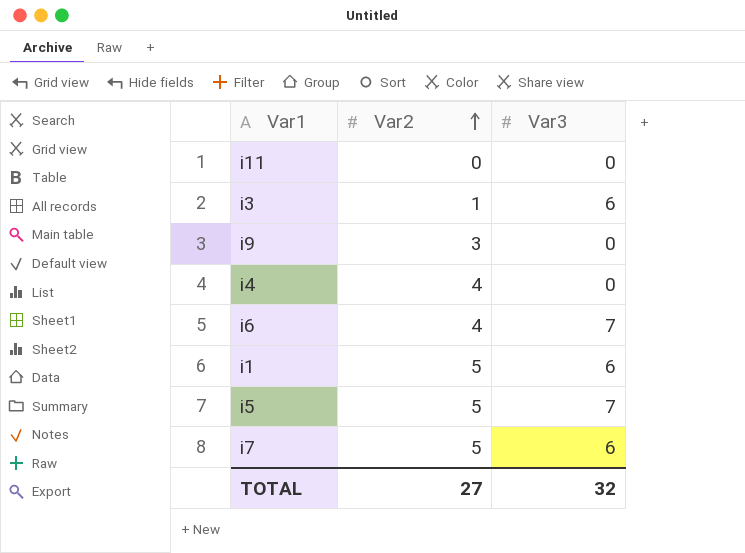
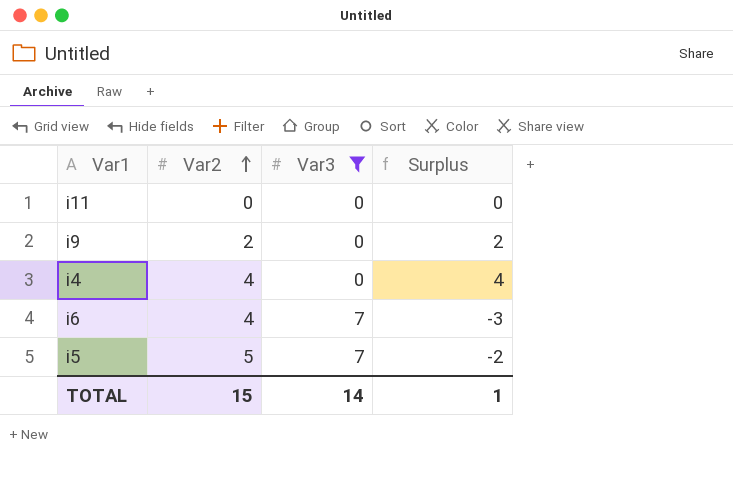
filter: none -> Var3 != 6
column Surplus | formula: none -> [Var2] - [Var3]
i9 | Var2: 3 -> 2
TOTAL | Var2: 27 -> 15
TOTAL | Var3: 32 -> 14

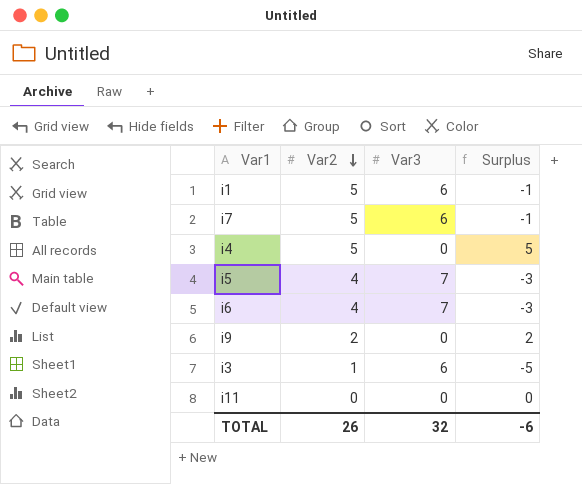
filter: Var3 != 6 -> none
row order: Var2 ascending -> Var2 descending
i4 | Var2: 4 -> 5
i4 | Surplus: 4 -> 5
i5 | Var2: 5 -> 4
i5 | Surplus: -2 -> -3
TOTAL | Var2: 15 -> 26
TOTAL | Var3: 14 -> 32
TOTAL | Surplus: 1 -> -6

